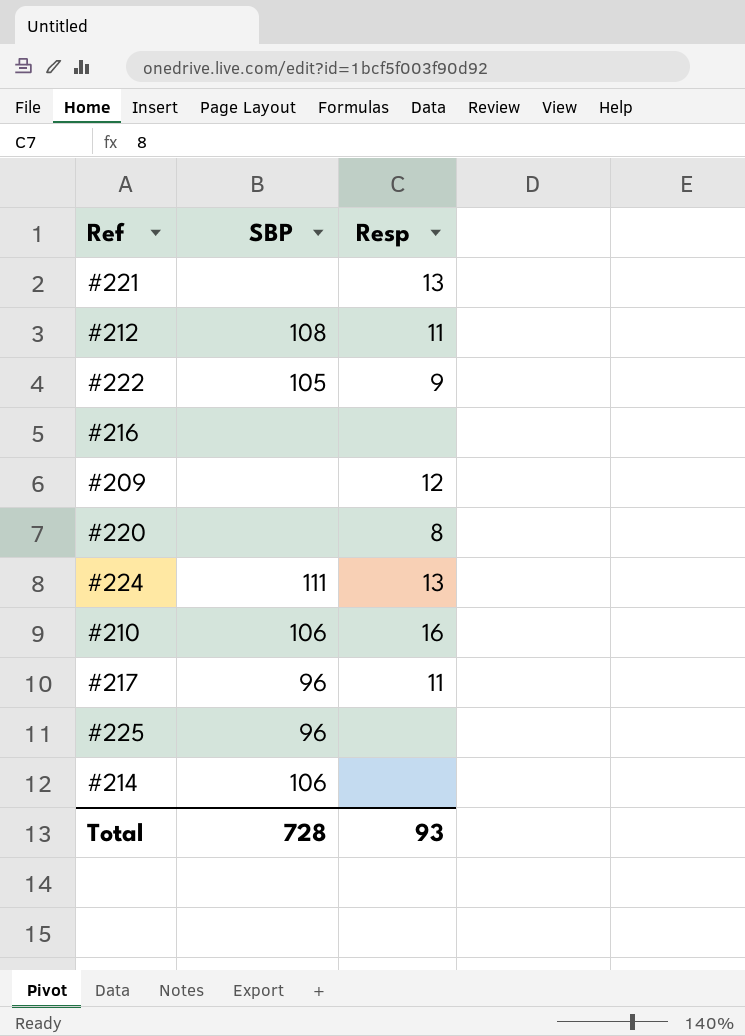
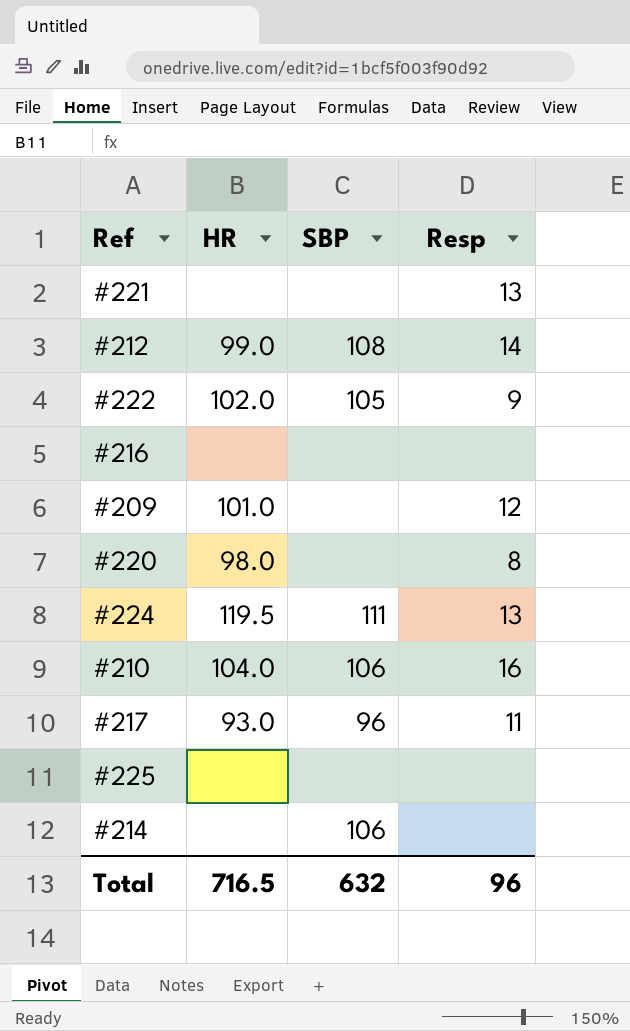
column HR | position: none -> 2
#212 | Resp: 11 -> 14
#225 | SBP: 96 -> none
Total | SBP: 728 -> 632
Total | Resp: 93 -> 96

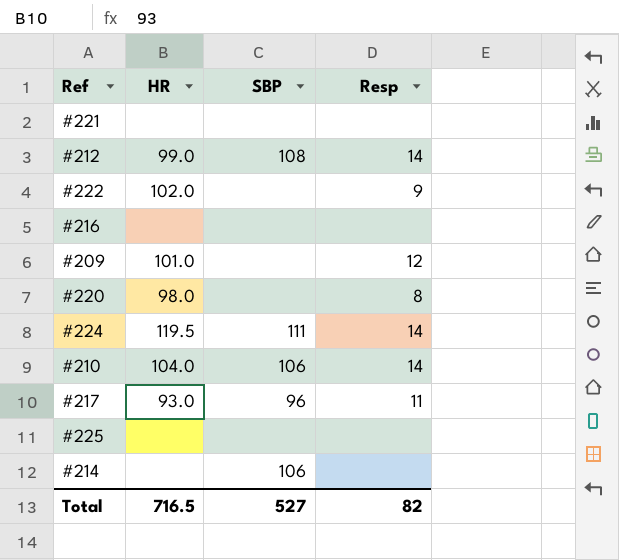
#221 | Resp: 13 -> none
#222 | SBP: 105 -> none
#224 | Resp: 13 -> 14
#210 | Resp: 16 -> 14
Total | SBP: 632 -> 527
Total | Resp: 96 -> 82

